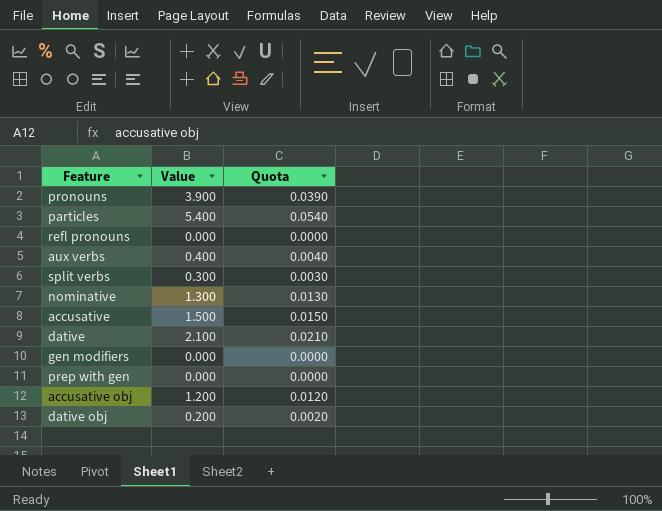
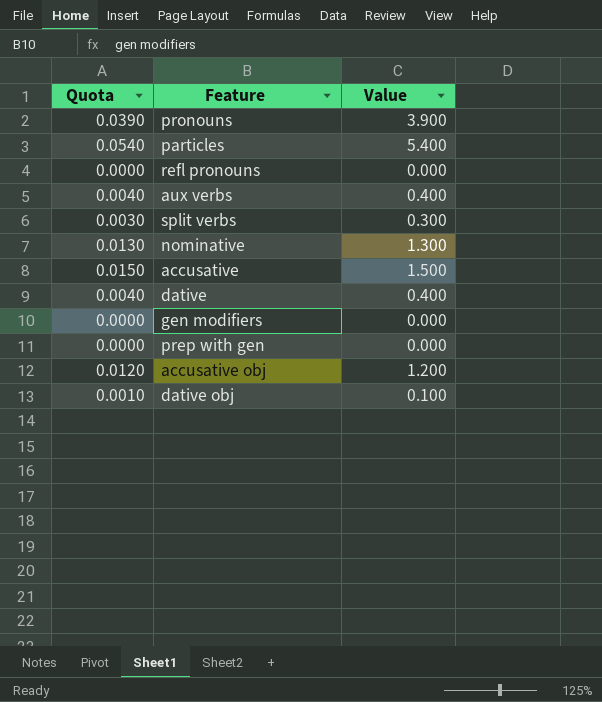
column Quota | position: 3 -> 1
dative | Quota: 0.0210 -> 0.0040
dative | Value: 2.100 -> 0.400
dative obj | Quota: 0.0020 -> 0.0010
dative obj | Value: 0.200 -> 0.100

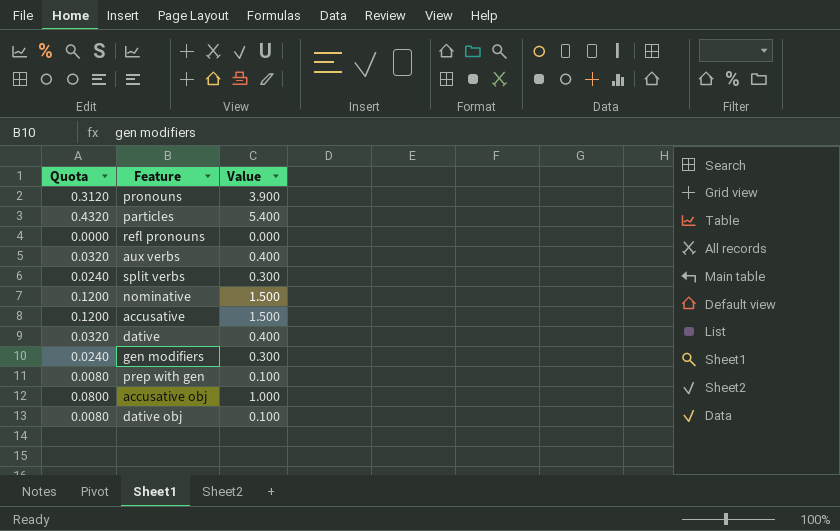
column Quota | formula: [Value] * 0.01 -> [Value] * 0.08
nominative | Value: 1.300 -> 1.500
gen modifiers | Value: 0.000 -> 0.300
prep with gen | Value: 0.000 -> 0.100
accusative obj | Value: 1.200 -> 1.000

